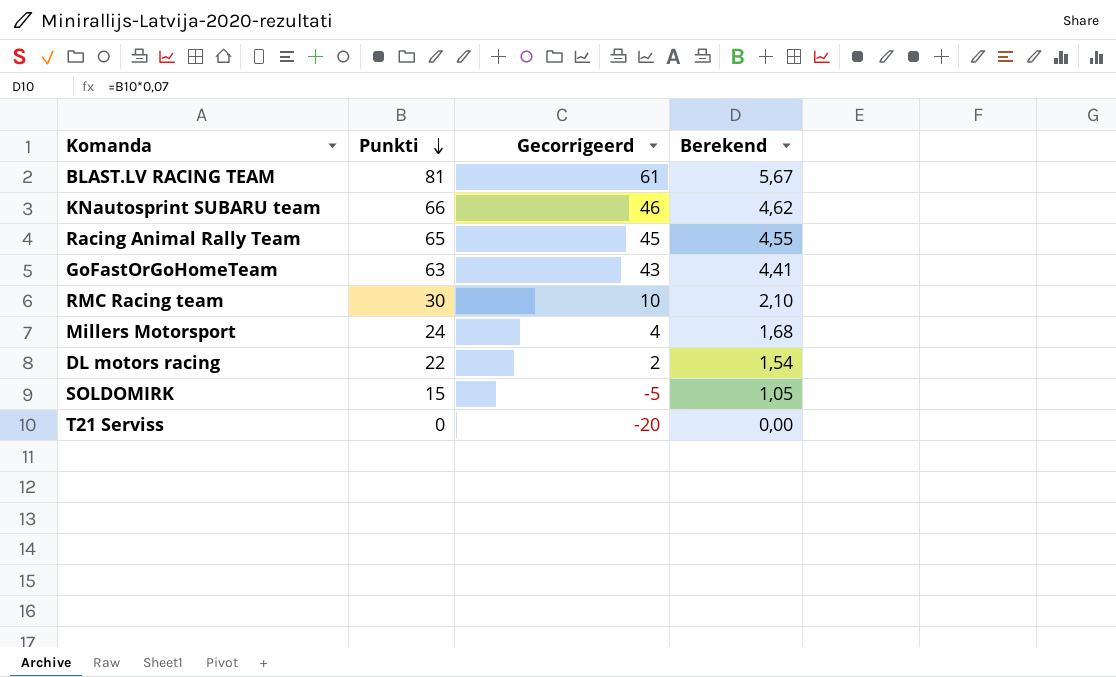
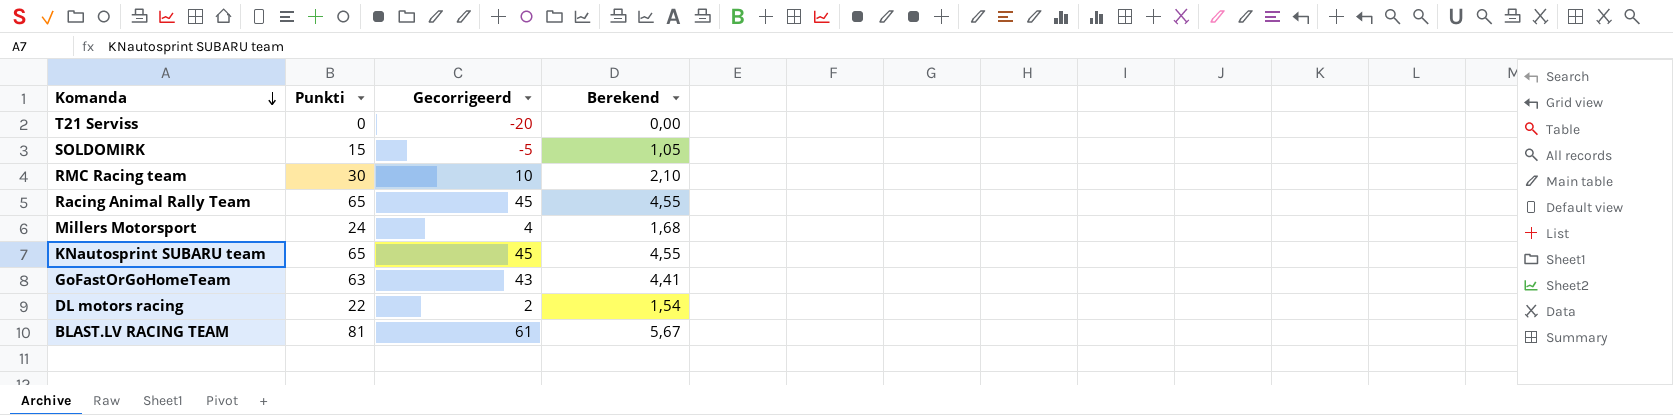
row order: Punkti descending -> Komanda descending
KNautosprint SUBARU team | Punkti: 66 -> 65
KNautosprint SUBARU team | Gecorrigeerd: 46 -> 45
KNautosprint SUBARU team | Berekend: 4,62 -> 4,55

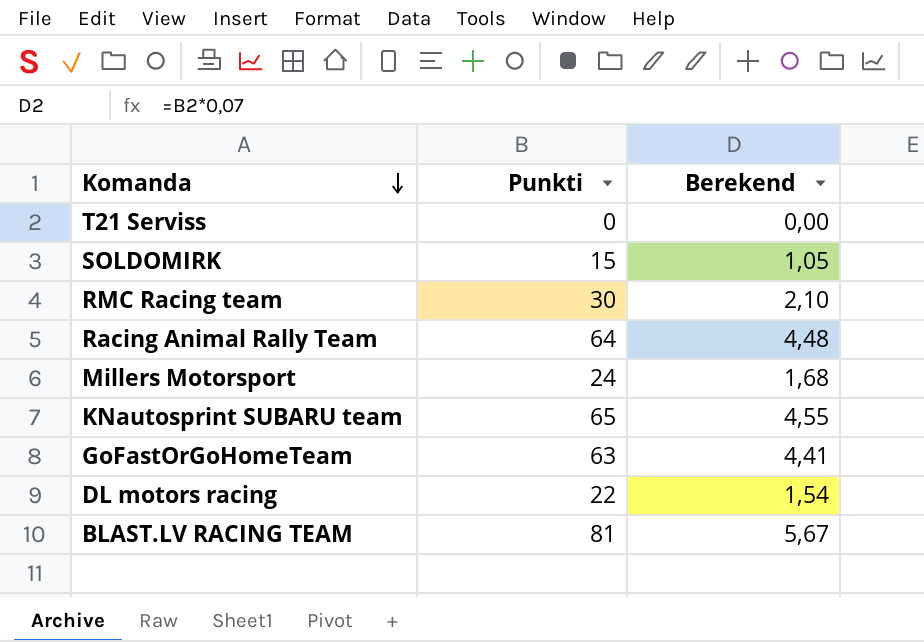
column Gecorrigeerd | formula: [Punkti] - 20 -> none
Racing Animal Rally Team | Punkti: 65 -> 64
Racing Animal Rally Team | Berekend: 4,55 -> 4,48

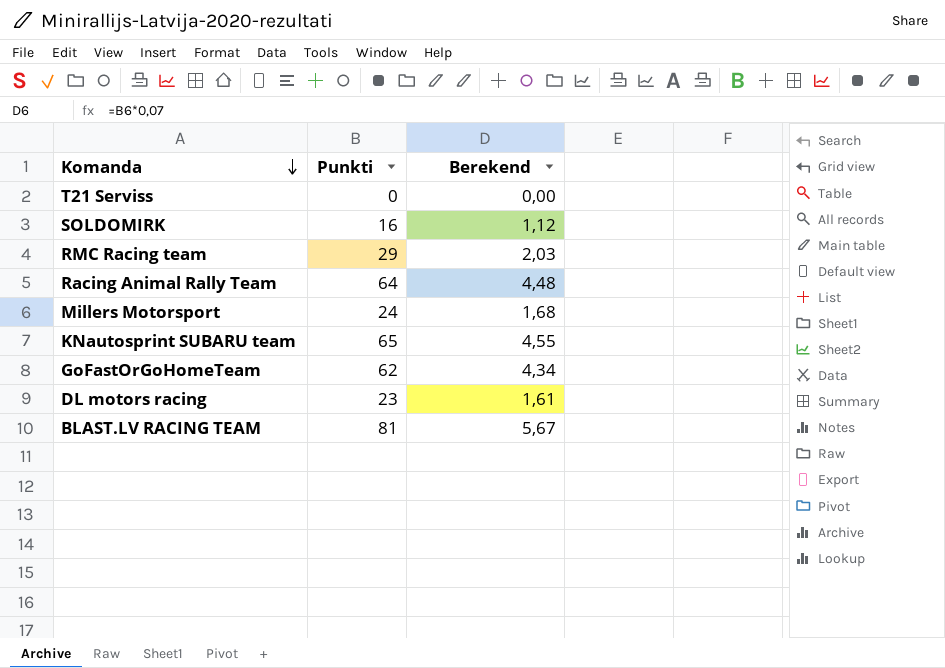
SOLDOMIRK | Punkti: 15 -> 16
SOLDOMIRK | Berekend: 1,05 -> 1,12
RMC Racing team | Punkti: 30 -> 29
RMC Racing team | Berekend: 2,10 -> 2,03
GoFastOrGoHomeTeam | Punkti: 63 -> 62
GoFastOrGoHomeTeam | Berekend: 4,41 -> 4,34
DL motors racing | Punkti: 22 -> 23
DL motors racing | Berekend: 1,54 -> 1,61

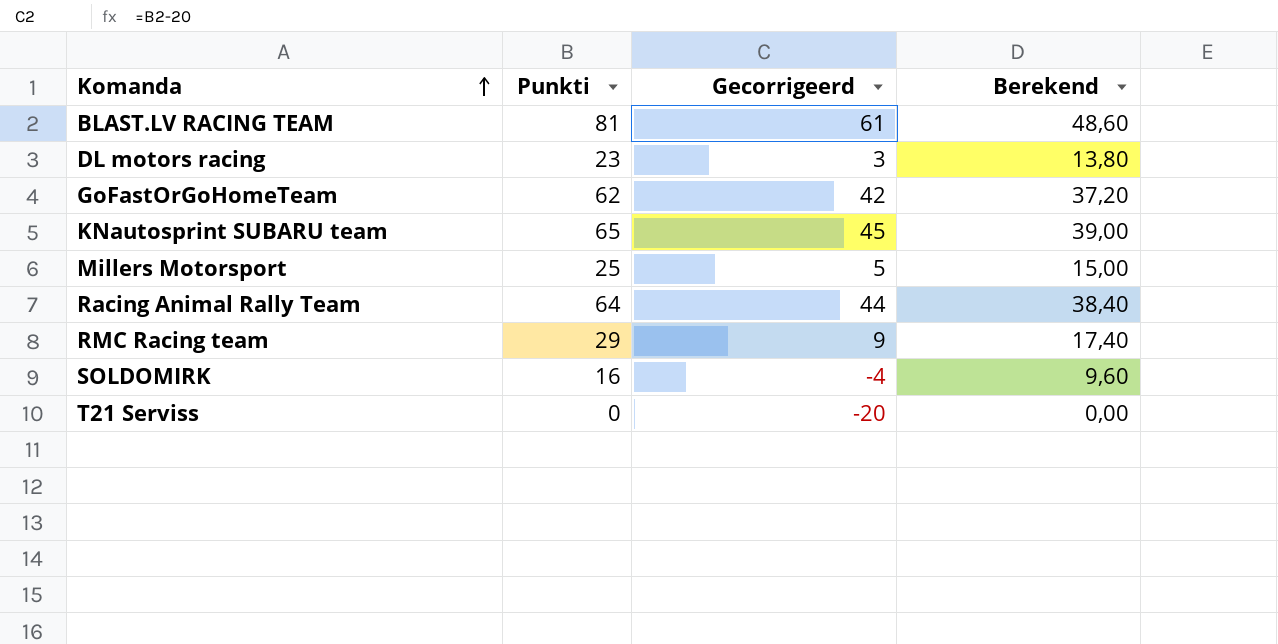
row order: Komanda descending -> Komanda ascending
column Gecorrigeerd | formula: none -> [Punkti] - 20
column Berekend | formula: [Punkti] * 0,07 -> [Punkti] * 0,6
Millers Motorsport | Punkti: 24 -> 25

